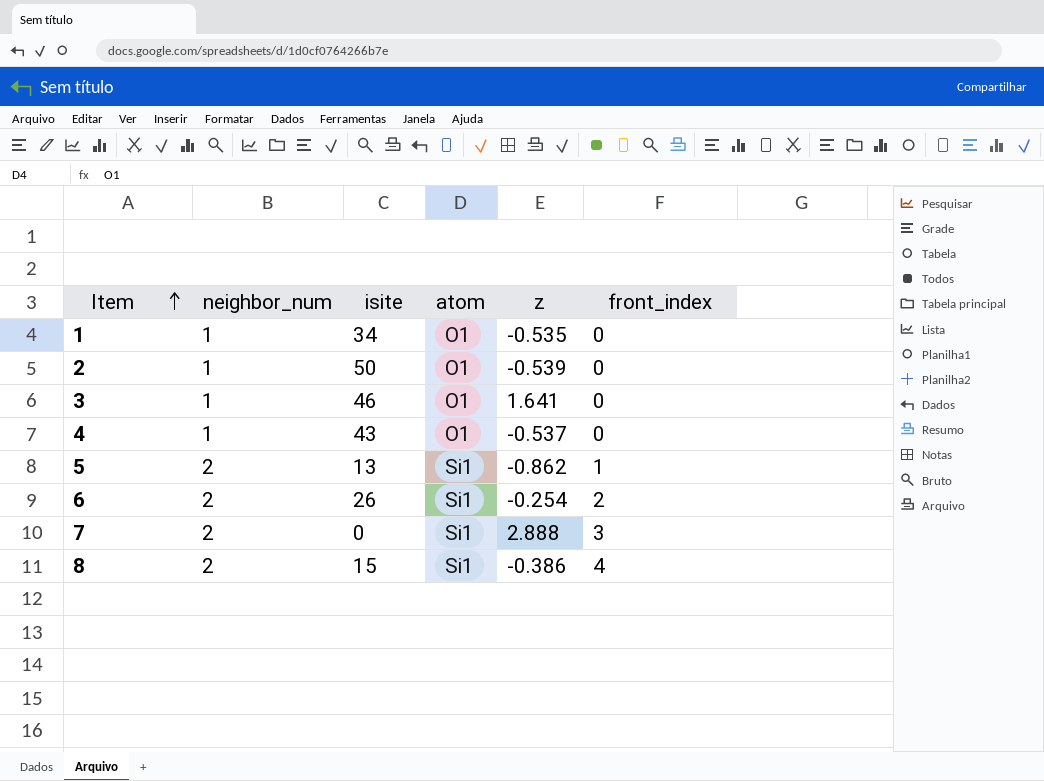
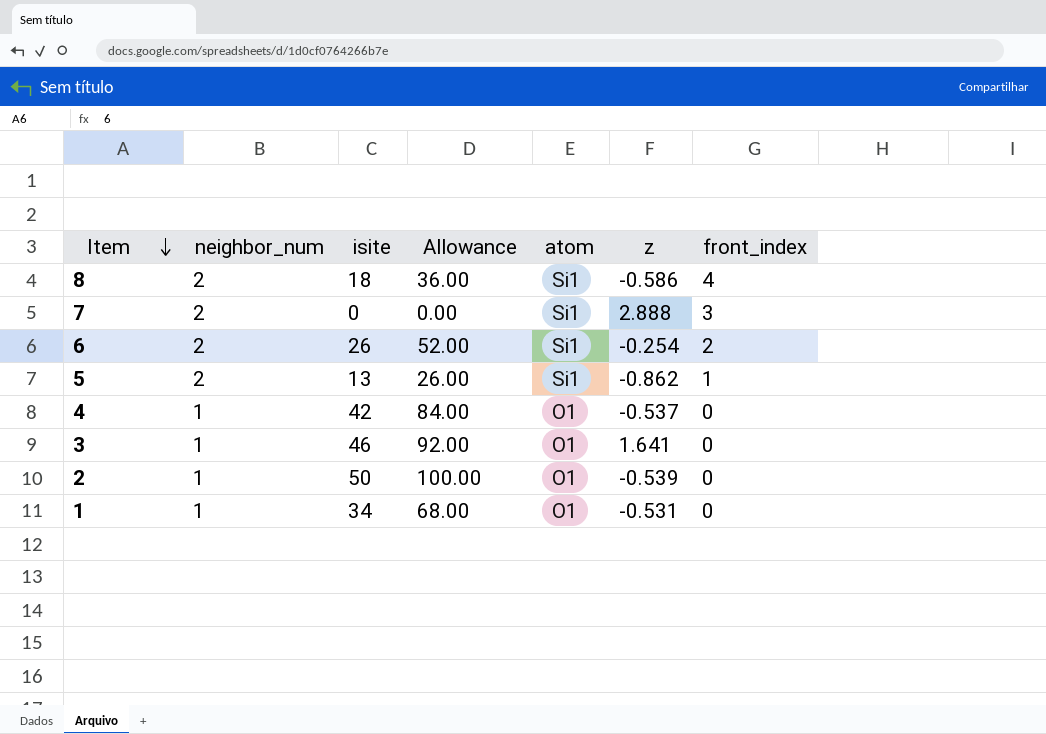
row order: Item ascending -> Item descending
column Allowance | formula: none -> [isite] * 2
8 | isite: 15 -> 18
8 | z: -0.386 -> -0.586
4 | isite: 43 -> 42
1 | z: -0.535 -> -0.531

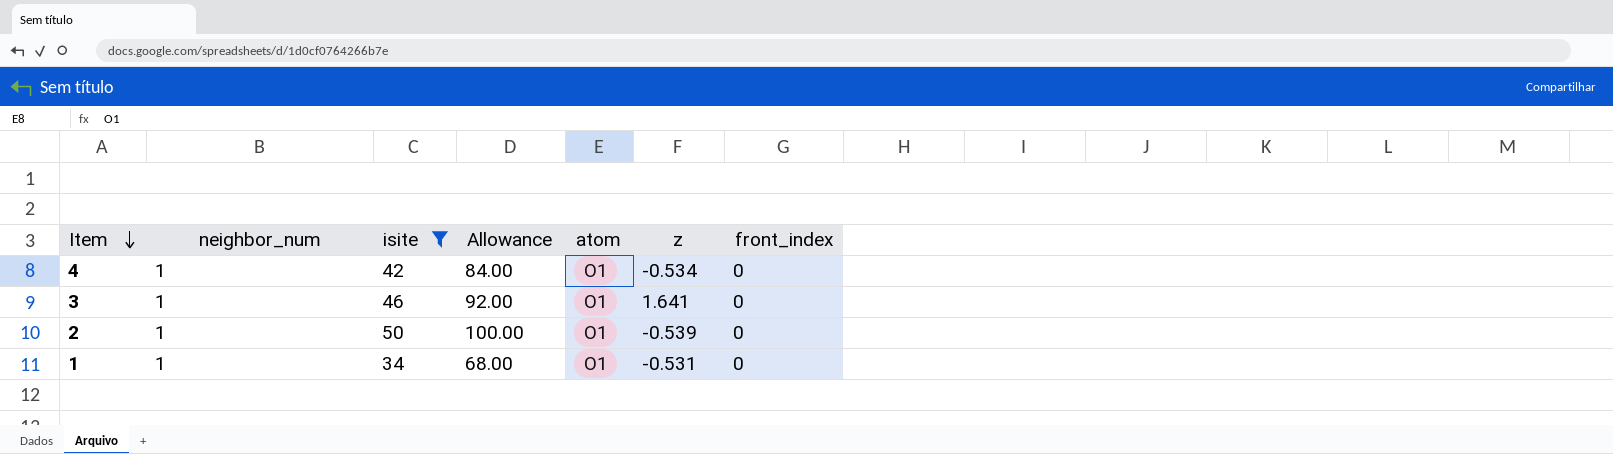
filter: none -> isite >= 34
4 | z: -0.537 -> -0.534

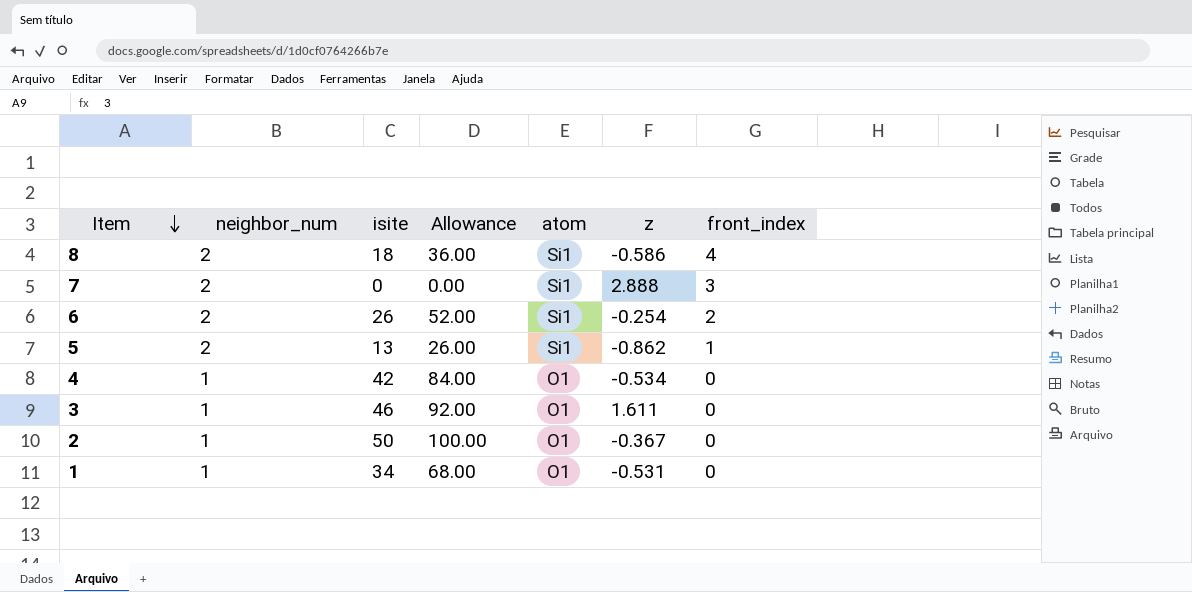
filter: isite >= 34 -> none
3 | z: 1.641 -> 1.611
2 | z: -0.539 -> -0.367

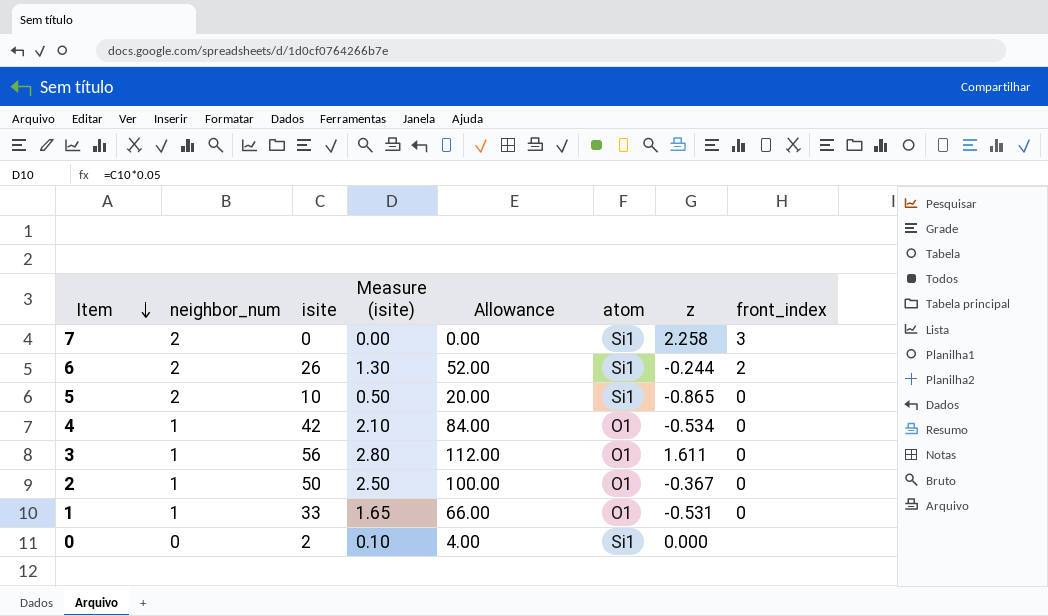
column Measure (isite) | formula: none -> [isite] * 0.05
row 8: 2 | 18 | 36.00 | Si1 | -0.586 | 4 -> none
7 | z: 2.888 -> 2.258
6 | z: -0.254 -> -0.244
5 | isite: 13 -> 10
5 | Allowance: 26.00 -> 20.00
5 | z: -0.862 -> -0.865
5 | front_index: 1 -> 0
3 | isite: 46 -> 56
3 | Allowance: 92.00 -> 112.00
1 | isite: 34 -> 33
1 | Allowance: 68.00 -> 66.00
row 0: none -> 0 | 2 | 0.10 | 4.00 | Si1 | 0.000 | none

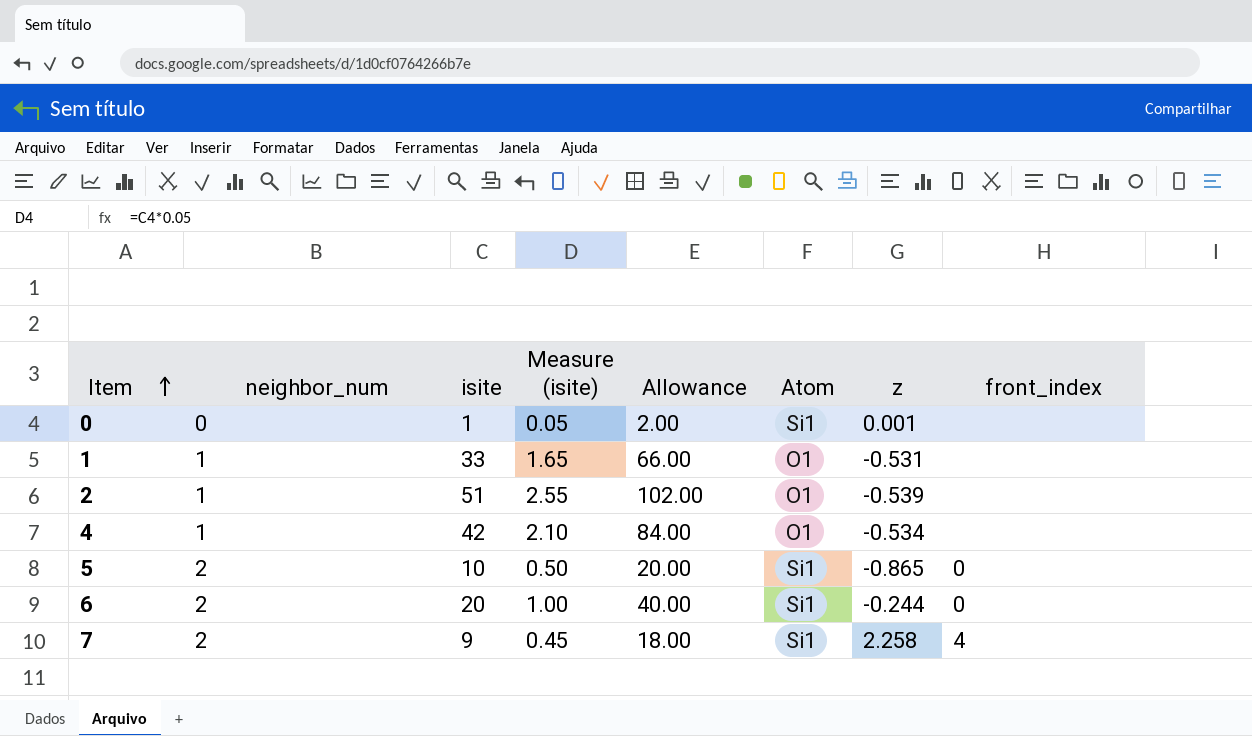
row order: Item descending -> Item ascending
column name: atom -> Atom
row 3: 1 | 56 | 2.80 | 112.00 | O1 | 1.611 | 0 -> none
0 | isite: 2 -> 1
0 | Measure (isite): 0.10 -> 0.05
0 | Allowance: 4.00 -> 2.00
0 | z: 0.000 -> 0.001
1 | front_index: 0 -> none
2 | isite: 50 -> 51
2 | Measure (isite): 2.50 -> 2.55
2 | Allowance: 100.00 -> 102.00
2 | z: -0.367 -> -0.539
2 | front_index: 0 -> none
4 | front_index: 0 -> none
6 | isite: 26 -> 20
6 | Measure (isite): 1.30 -> 1.00
6 | Allowance: 52.00 -> 40.00
6 | front_index: 2 -> 0
7 | isite: 0 -> 9
7 | Measure (isite): 0.00 -> 0.45
7 | Allowance: 0.00 -> 18.00
7 | front_index: 3 -> 4

